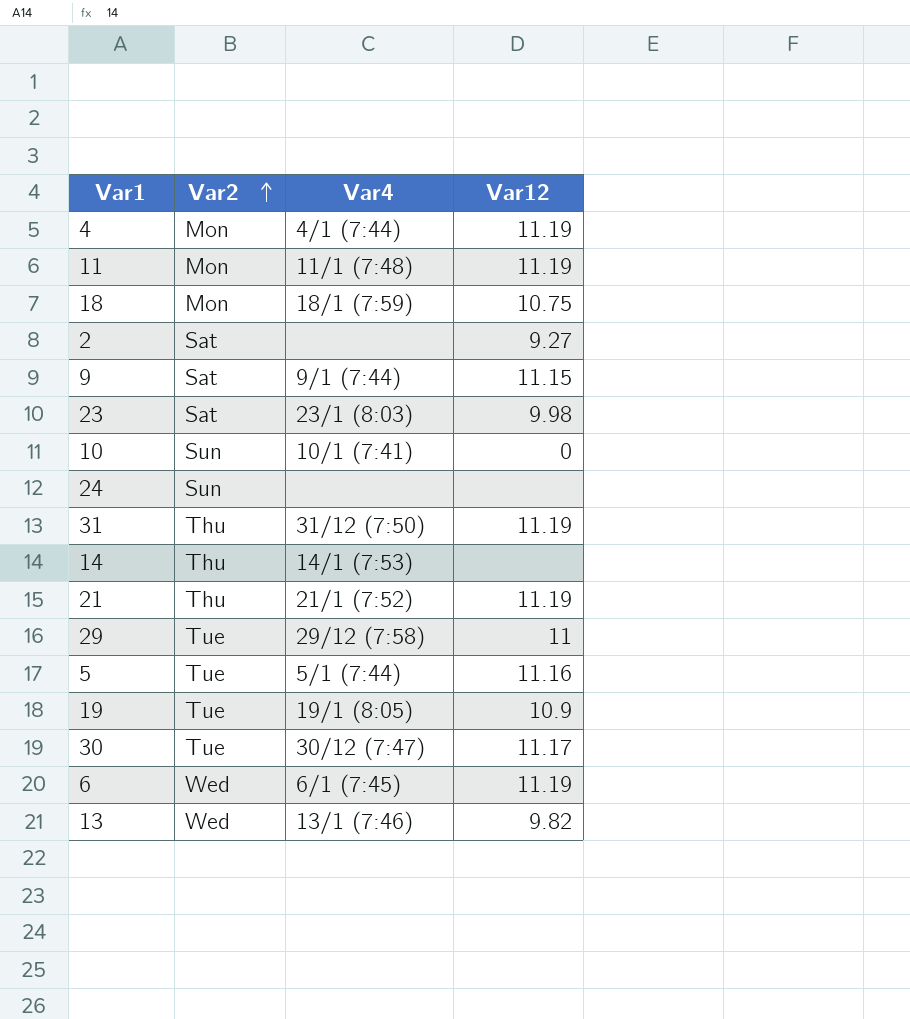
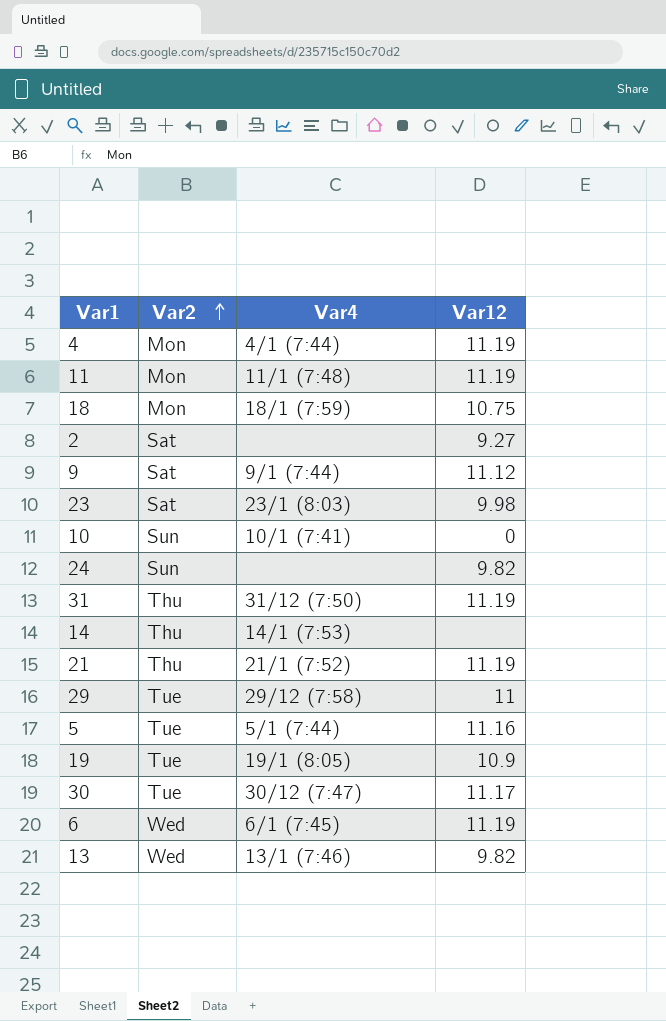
9 | Var12: 11.15 -> 11.12
24 | Var12: none -> 9.82

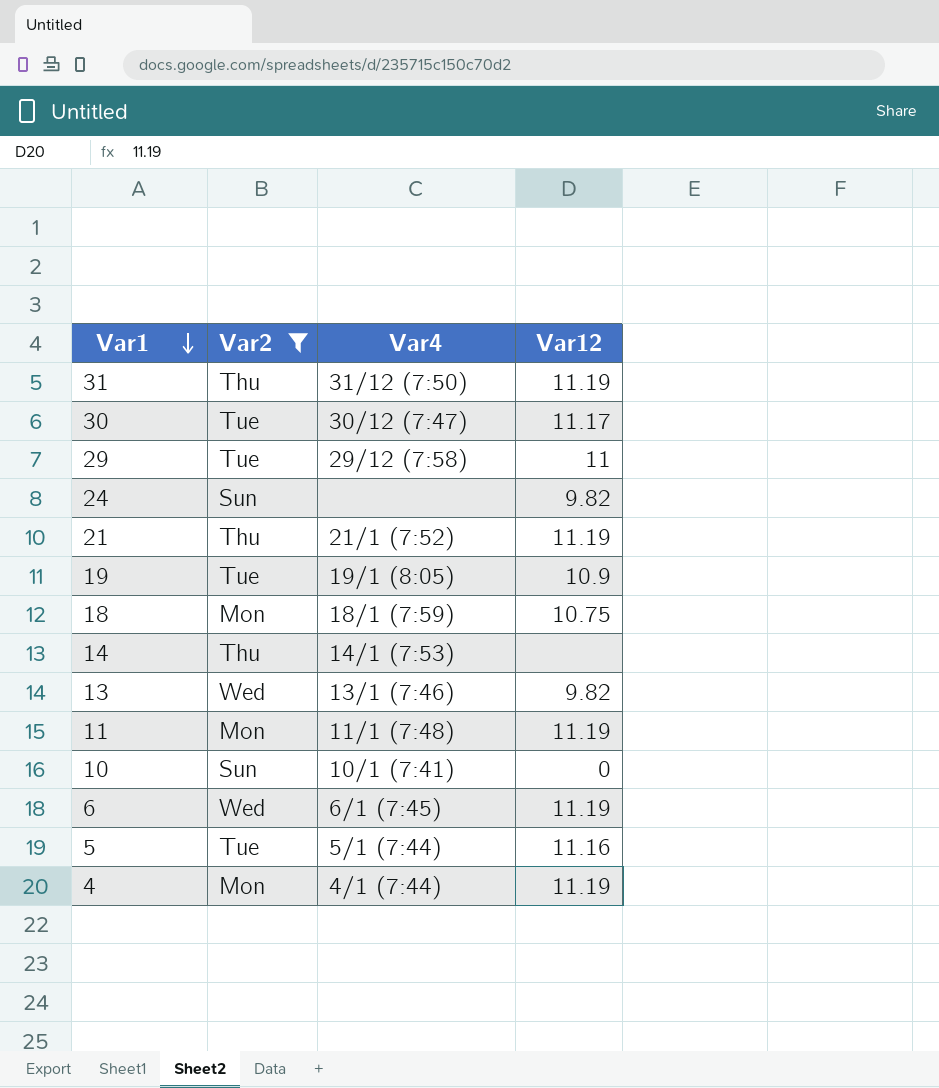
filter: none -> Var2 != Sat
row order: Var2 ascending -> Var1 descending

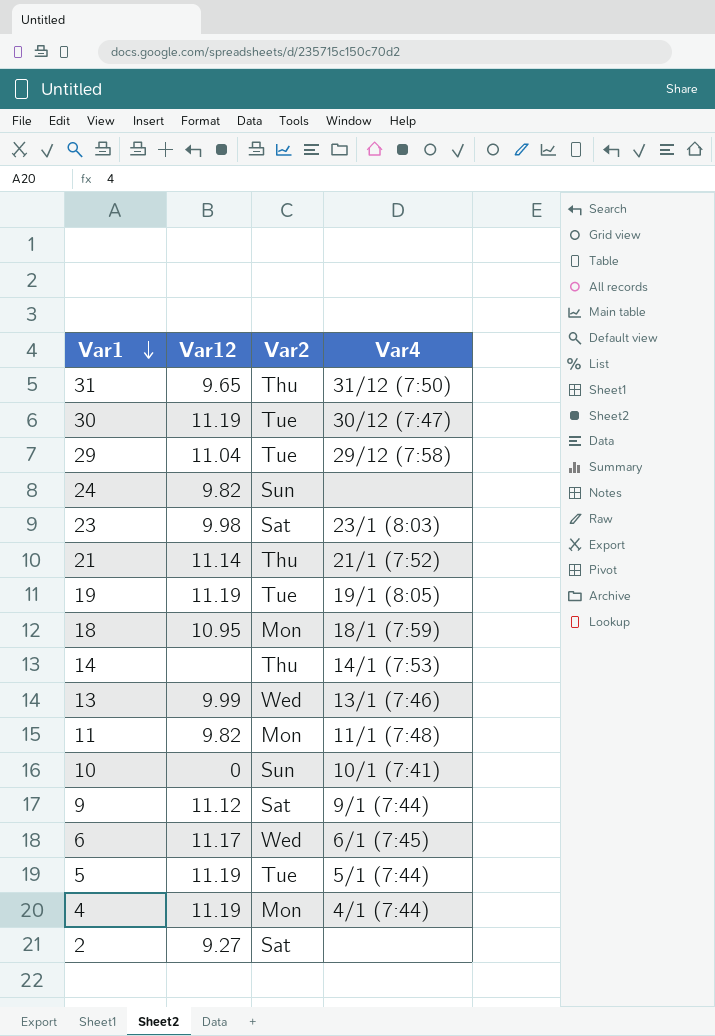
filter: Var2 != Sat -> none
column Var12 | position: 4 -> 2
31 | Var12: 11.19 -> 9.65
30 | Var12: 11.17 -> 11.19
29 | Var12: 11 -> 11.04
21 | Var12: 11.19 -> 11.14
19 | Var12: 10.9 -> 11.19
18 | Var12: 10.75 -> 10.95
13 | Var12: 9.82 -> 9.99
11 | Var12: 11.19 -> 9.82
6 | Var12: 11.19 -> 11.17
5 | Var12: 11.16 -> 11.19

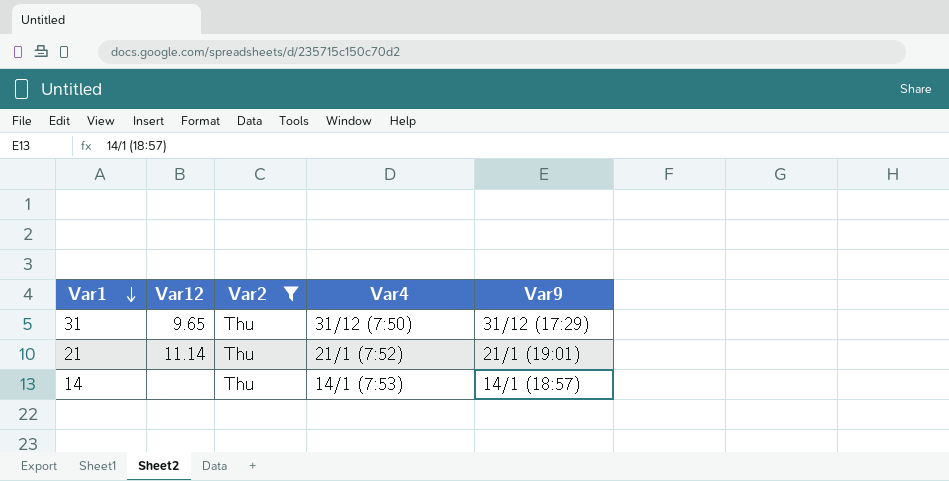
filter: none -> Var2 = Thu
column Var9 | position: none -> 5

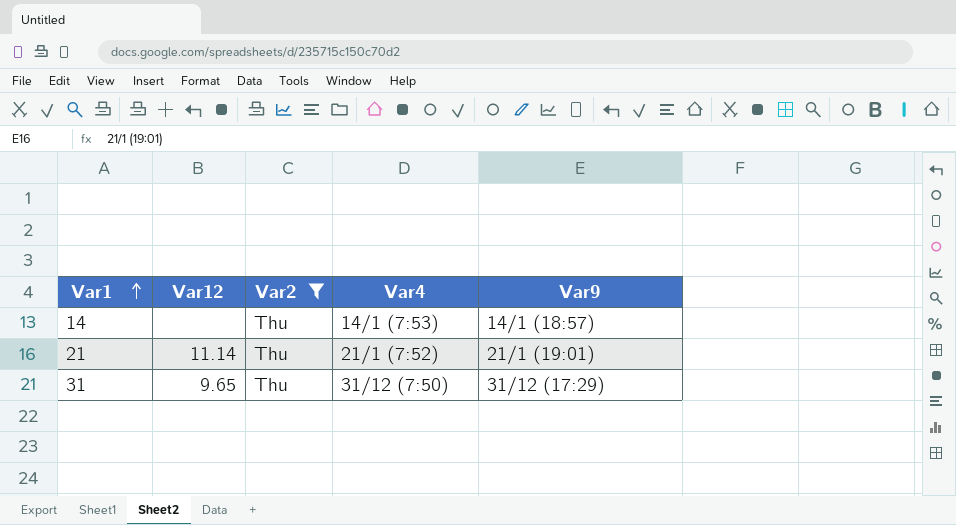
row order: Var1 descending -> Var1 ascending

